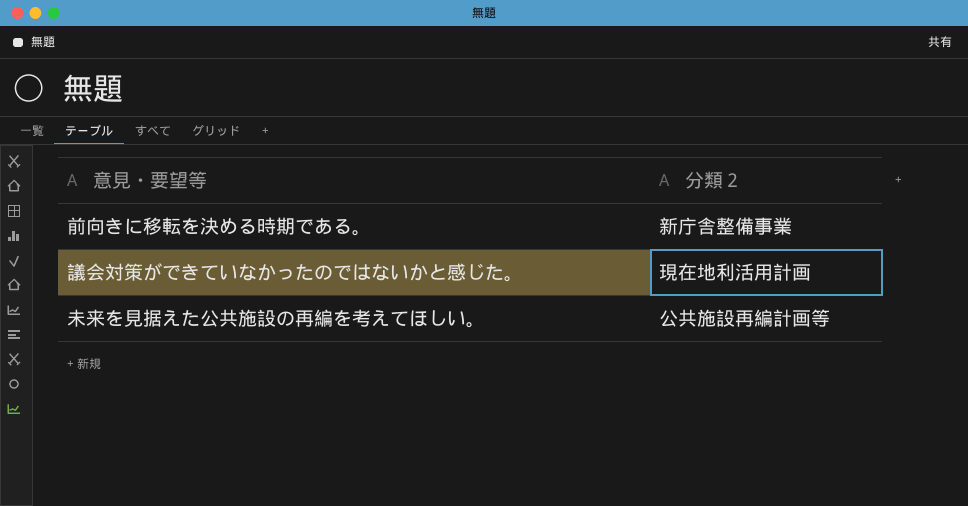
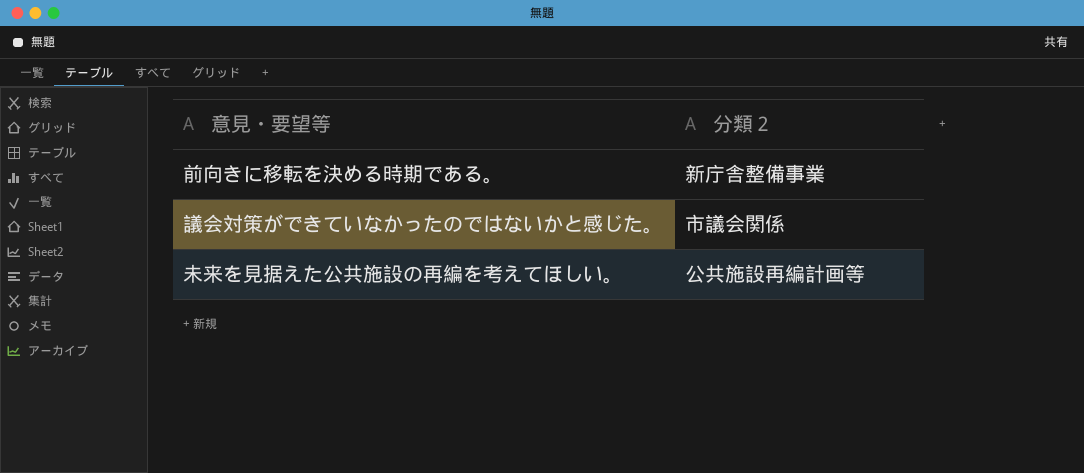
議会対策ができていなかったのではないかと感じた。 | 分類２: 現在地利活用計画 -> 市議会関係

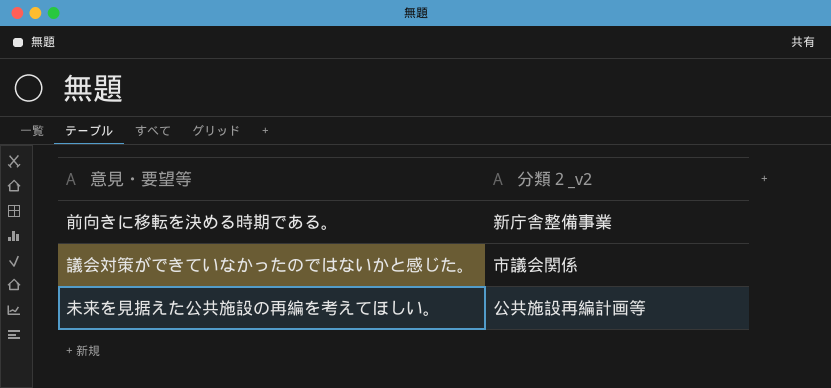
column name: 分類２ -> 分類２_v2

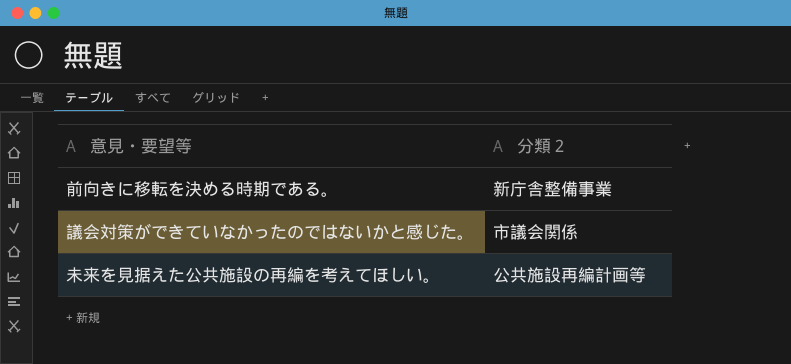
column name: 分類２_v2 -> 分類２

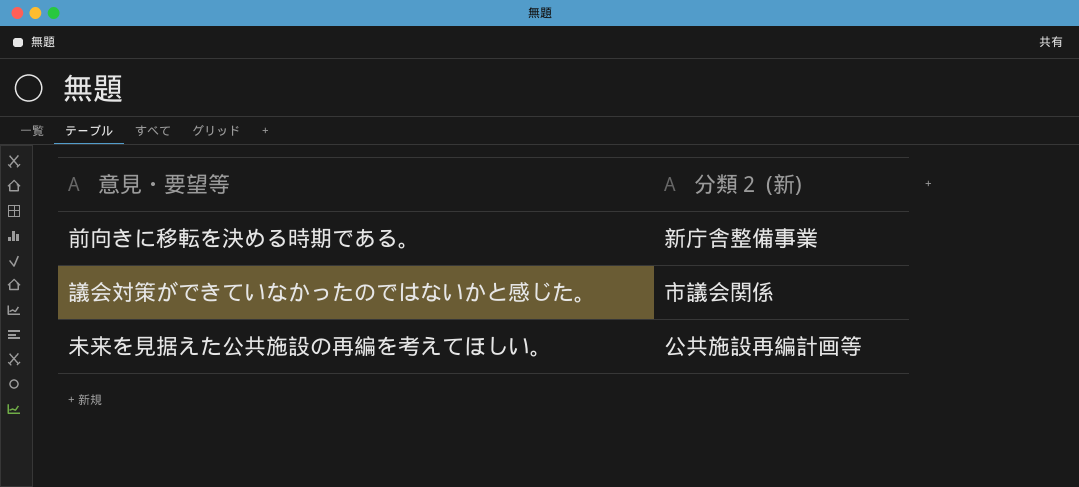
column name: 分類２ -> 分類２ (新)

